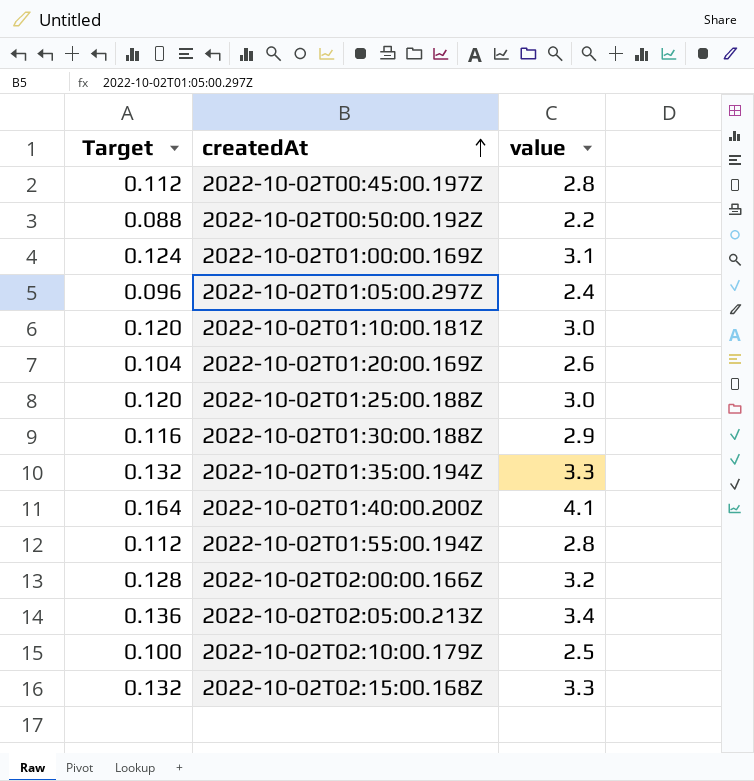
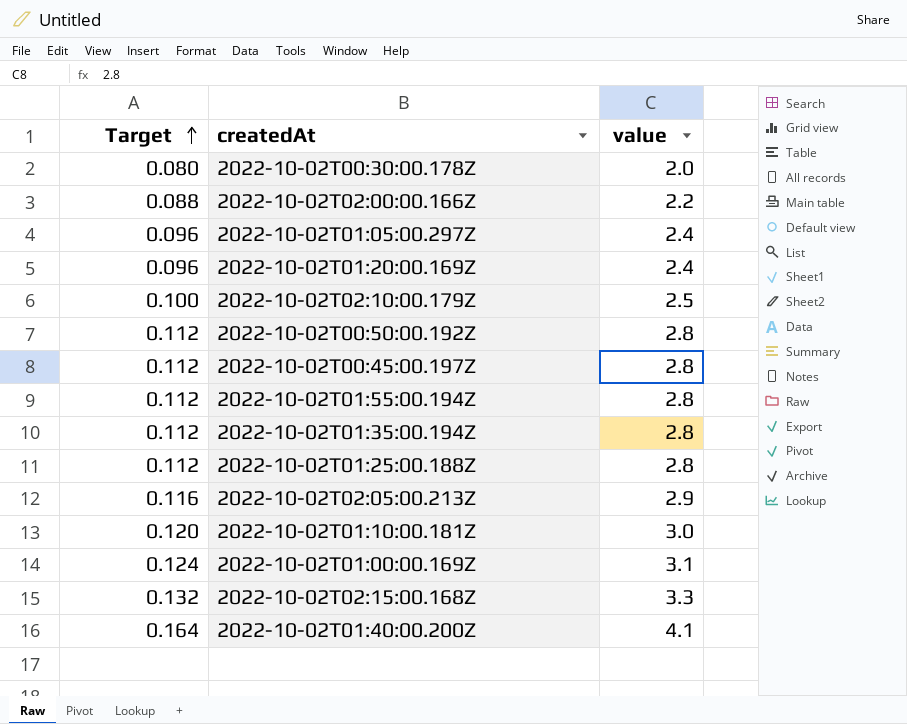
row order: createdAt ascending -> Target ascending
row 2022-10-02T01:30:00.188Z: 0.116 | 2.9 -> none
row 2022-10-02T00:30:00.178Z: none -> 0.080 | 2.0
2022-10-02T02:00:00.166Z | Target: 0.128 -> 0.088
2022-10-02T02:00:00.166Z | value: 3.2 -> 2.2
2022-10-02T01:20:00.169Z | Target: 0.104 -> 0.096
2022-10-02T01:20:00.169Z | value: 2.6 -> 2.4
2022-10-02T00:50:00.192Z | Target: 0.088 -> 0.112
2022-10-02T00:50:00.192Z | value: 2.2 -> 2.8
2022-10-02T01:35:00.194Z | Target: 0.132 -> 0.112
2022-10-02T01:35:00.194Z | value: 3.3 -> 2.8
2022-10-02T01:25:00.188Z | Target: 0.120 -> 0.112
2022-10-02T01:25:00.188Z | value: 3.0 -> 2.8
2022-10-02T02:05:00.213Z | Target: 0.136 -> 0.116
2022-10-02T02:05:00.213Z | value: 3.4 -> 2.9

